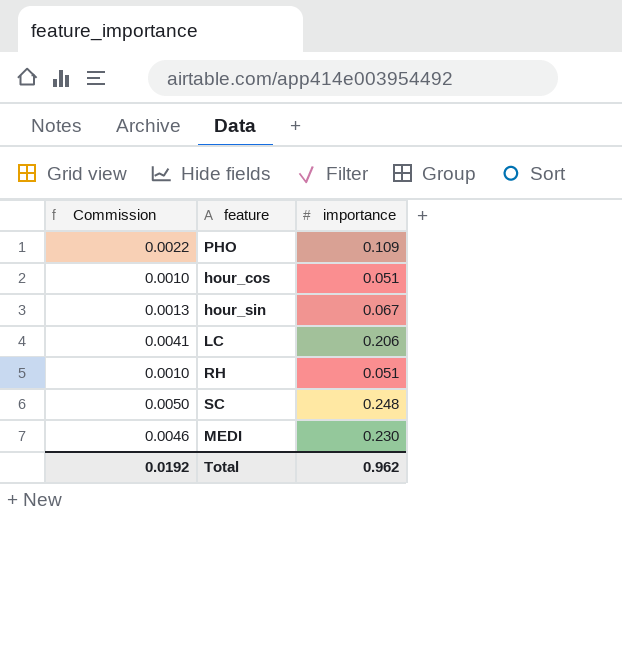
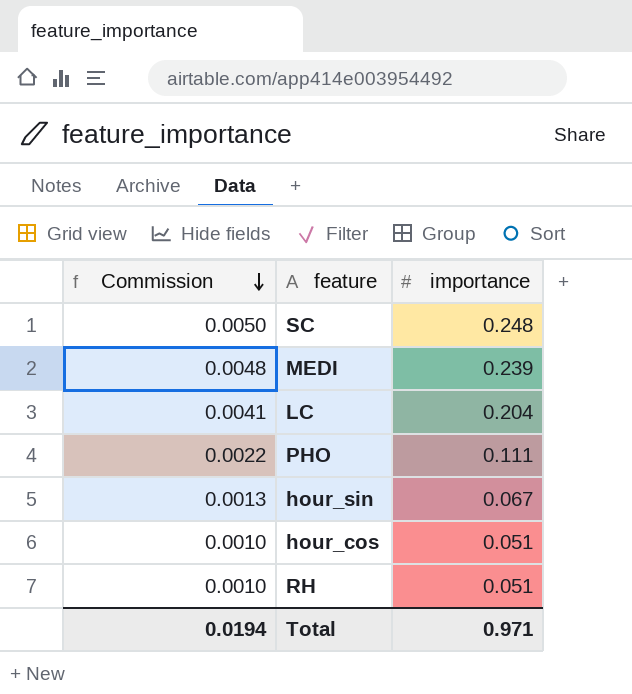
row order: none -> Commission descending
MEDI | Commission: 0.0046 -> 0.0048
MEDI | importance: 0.230 -> 0.239
LC | importance: 0.206 -> 0.204
PHO | importance: 0.109 -> 0.111
Total | Commission: 0.0192 -> 0.0194
Total | importance: 0.962 -> 0.971

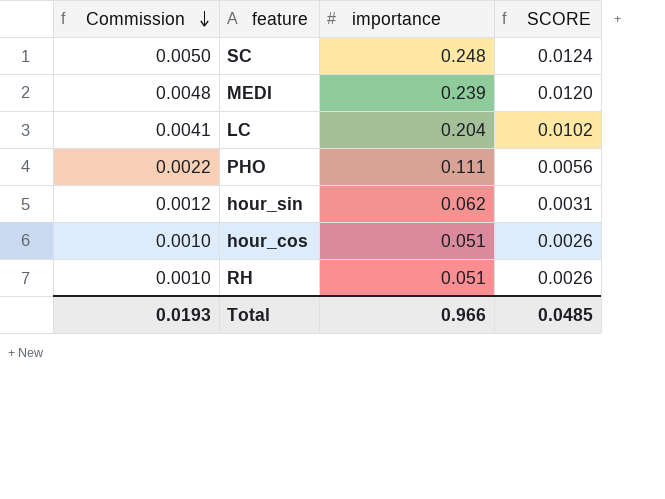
column SCORE | formula: none -> [importance] * 0.05
hour_sin | Commission: 0.0013 -> 0.0012
hour_sin | importance: 0.067 -> 0.062
Total | Commission: 0.0194 -> 0.0193
Total | importance: 0.971 -> 0.966

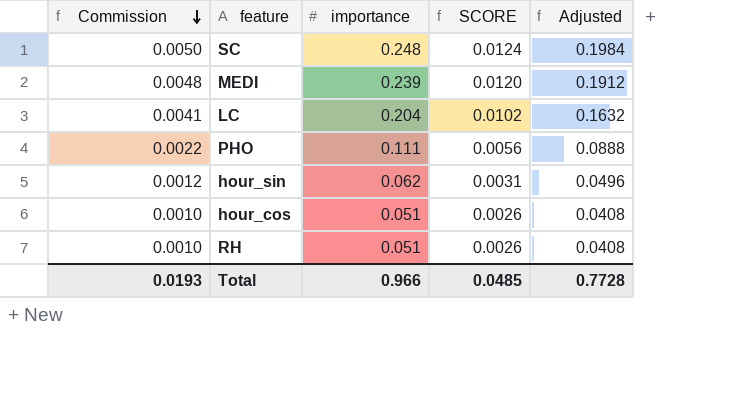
column Adjusted | formula: none -> [importance] * 0.8

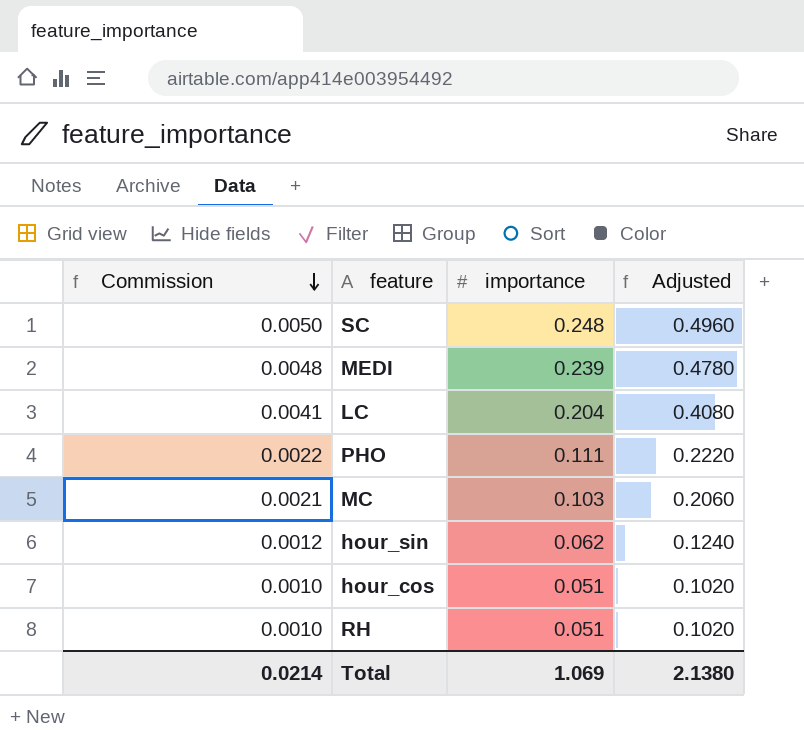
column SCORE | formula: [importance] * 0.05 -> none
column Adjusted | formula: [importance] * 0.8 -> [importance] * 2
row MC: none -> 0.0021 | 0.103 | 0.2060
Total | Commission: 0.0193 -> 0.0214
Total | importance: 0.966 -> 1.069
Total | Adjusted: 0.7728 -> 2.1380

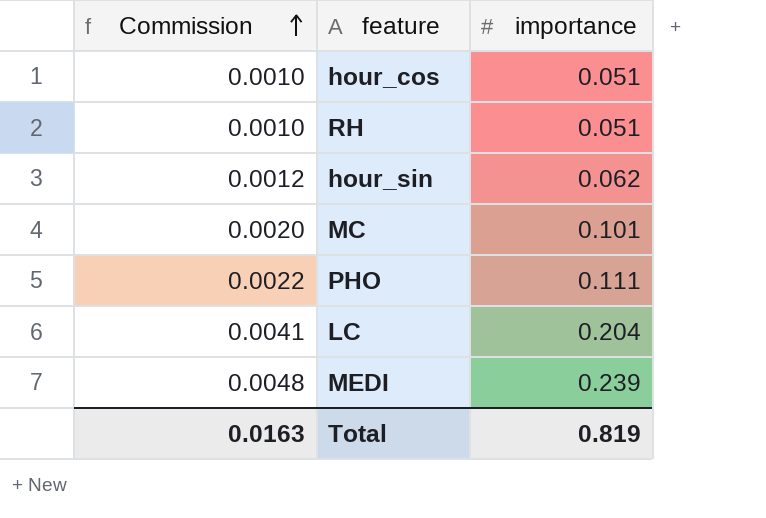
row order: Commission descending -> Commission ascending
column Adjusted | formula: [importance] * 2 -> none
row SC: 0.0050 | 0.248 | 0.4960 -> none
MC | Commission: 0.0021 -> 0.0020
MC | importance: 0.103 -> 0.101
Total | Commission: 0.0214 -> 0.0163
Total | importance: 1.069 -> 0.819

